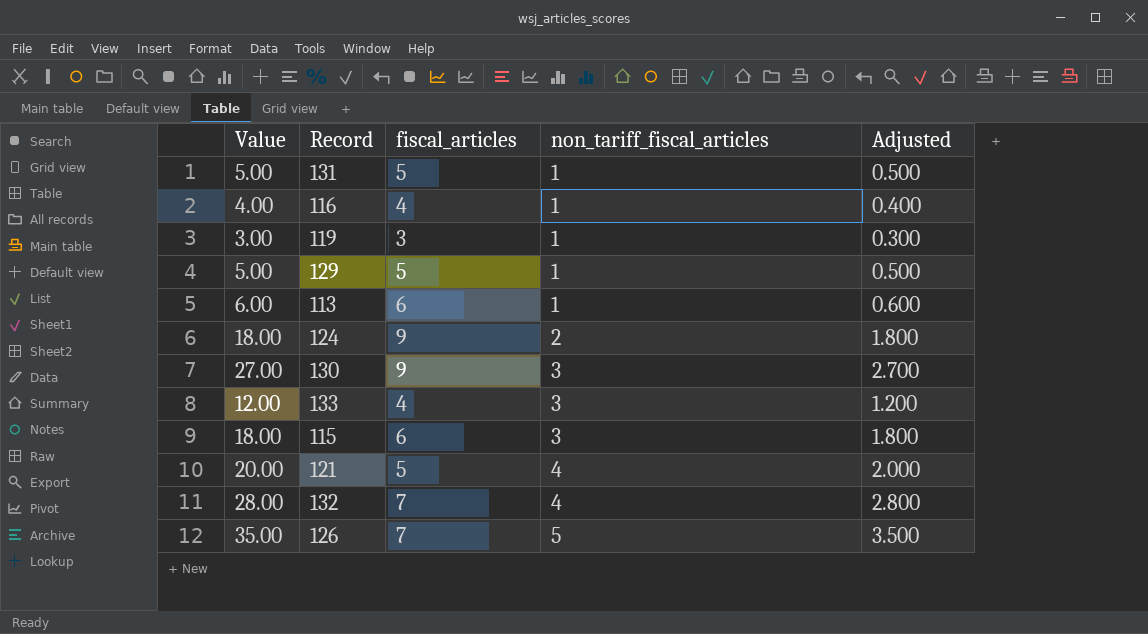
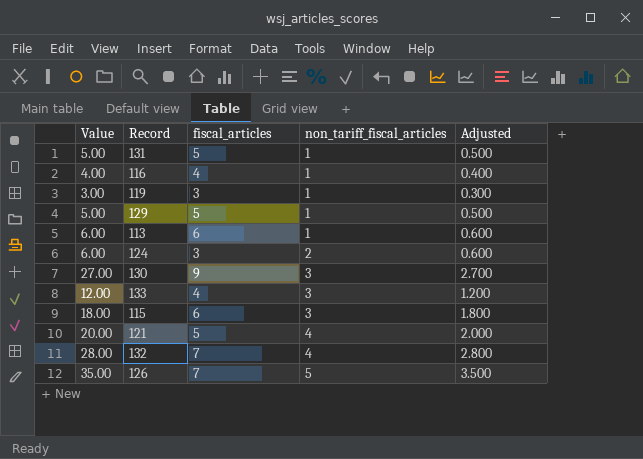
124 | Value: 18.00 -> 6.00
124 | fiscal_articles: 9 -> 3
124 | Adjusted: 1.800 -> 0.600

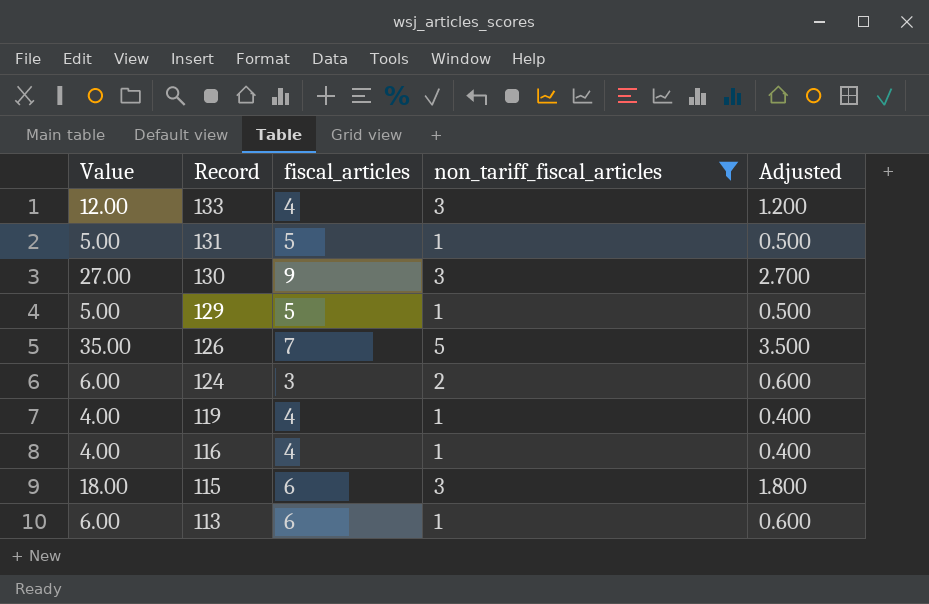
filter: none -> non_tariff_fiscal_articles != 4
row order: non_tariff_fiscal_articles ascending -> Record descending
119 | Value: 3.00 -> 4.00
119 | fiscal_articles: 3 -> 4
119 | Adjusted: 0.300 -> 0.400

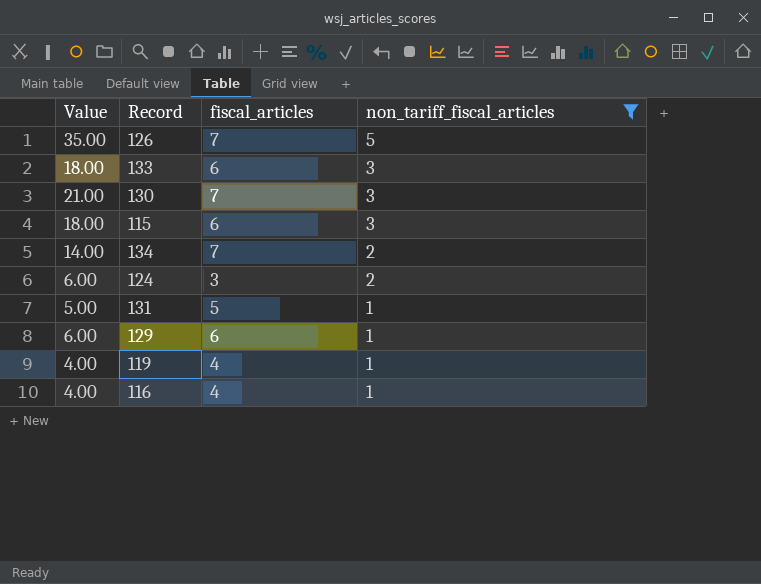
row order: Record descending -> non_tariff_fiscal_articles descending
column Adjusted | formula: [Value] * 0.1 -> none
row 113: 6.00 | 6 | 1 | 0.600 -> none
133 | Value: 12.00 -> 18.00
133 | fiscal_articles: 4 -> 6
130 | Value: 27.00 -> 21.00
130 | fiscal_articles: 9 -> 7
row 134: none -> 14.00 | 7 | 2
129 | Value: 5.00 -> 6.00
129 | fiscal_articles: 5 -> 6

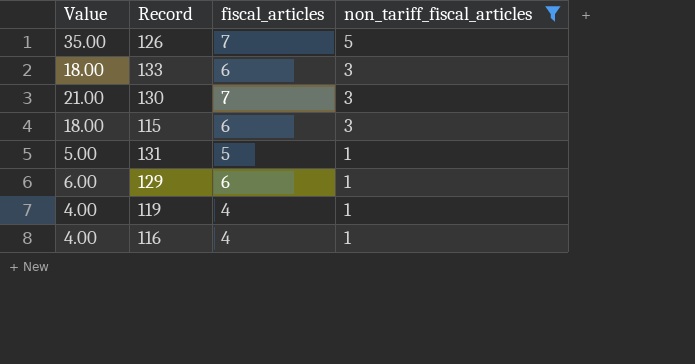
row 134: 14.00 | 7 | 2 -> none
row 124: 6.00 | 3 | 2 -> none

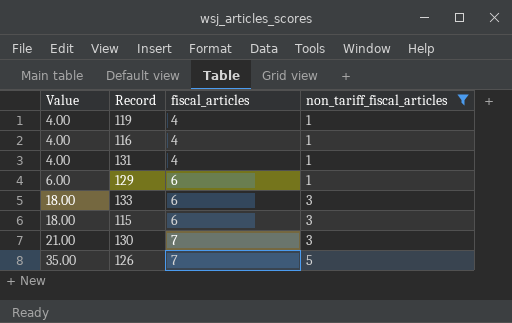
row order: non_tariff_fiscal_articles descending -> Value ascending
131 | Value: 5.00 -> 4.00
131 | fiscal_articles: 5 -> 4

